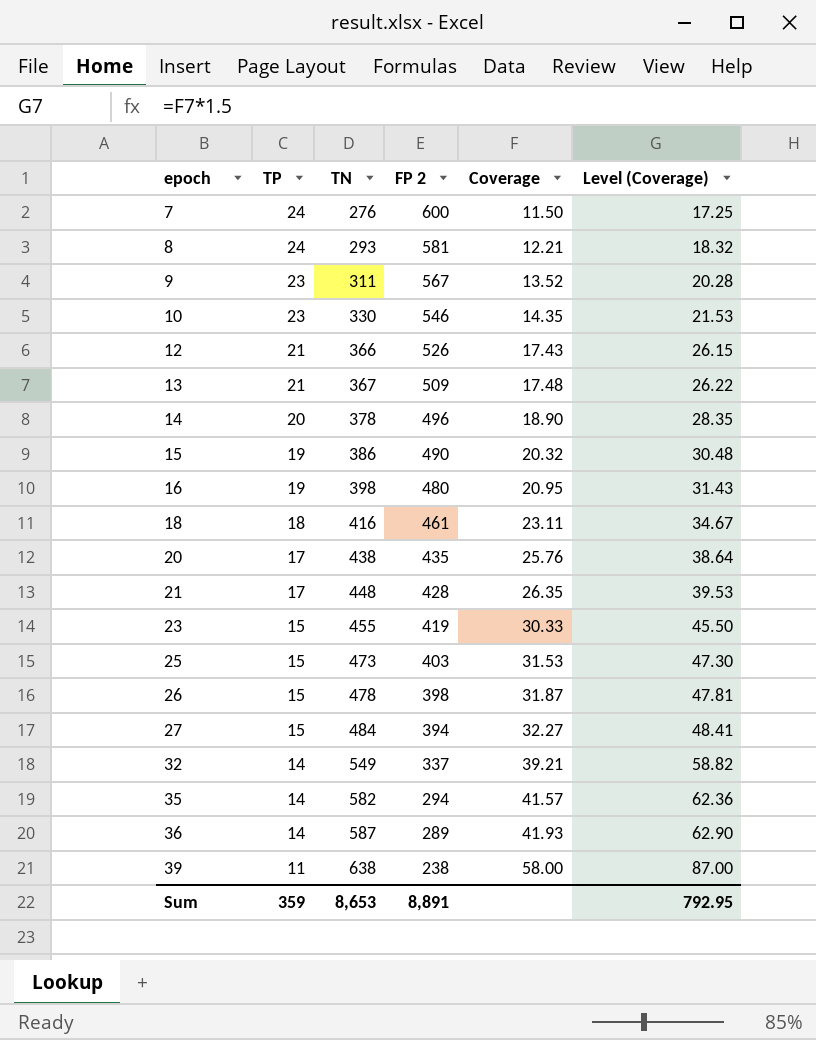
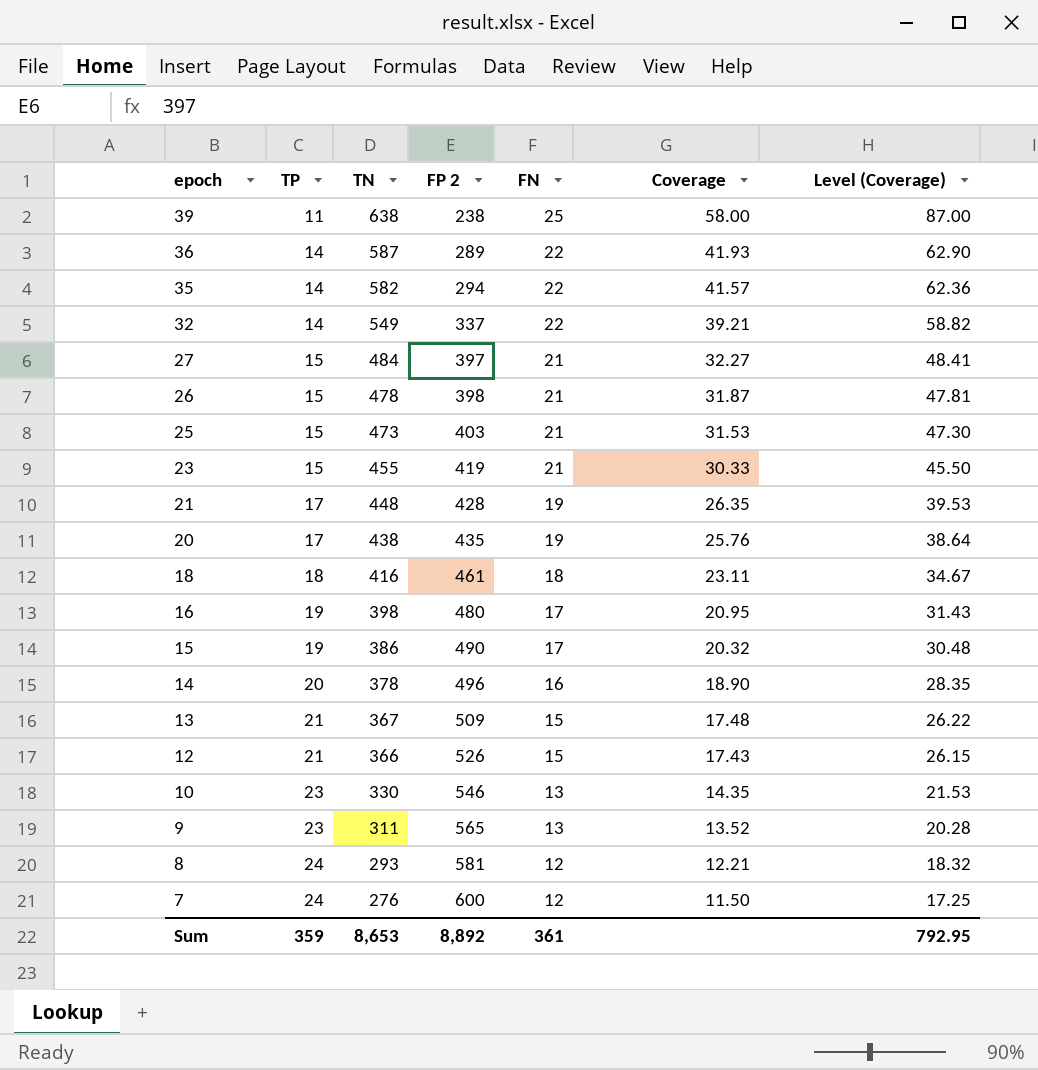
row order: epoch ascending -> epoch descending
column FN | position: none -> 5
27 | FP 2: 394 -> 397
9 | FP 2: 567 -> 565
Sum | FP 2: 8,891 -> 8,892

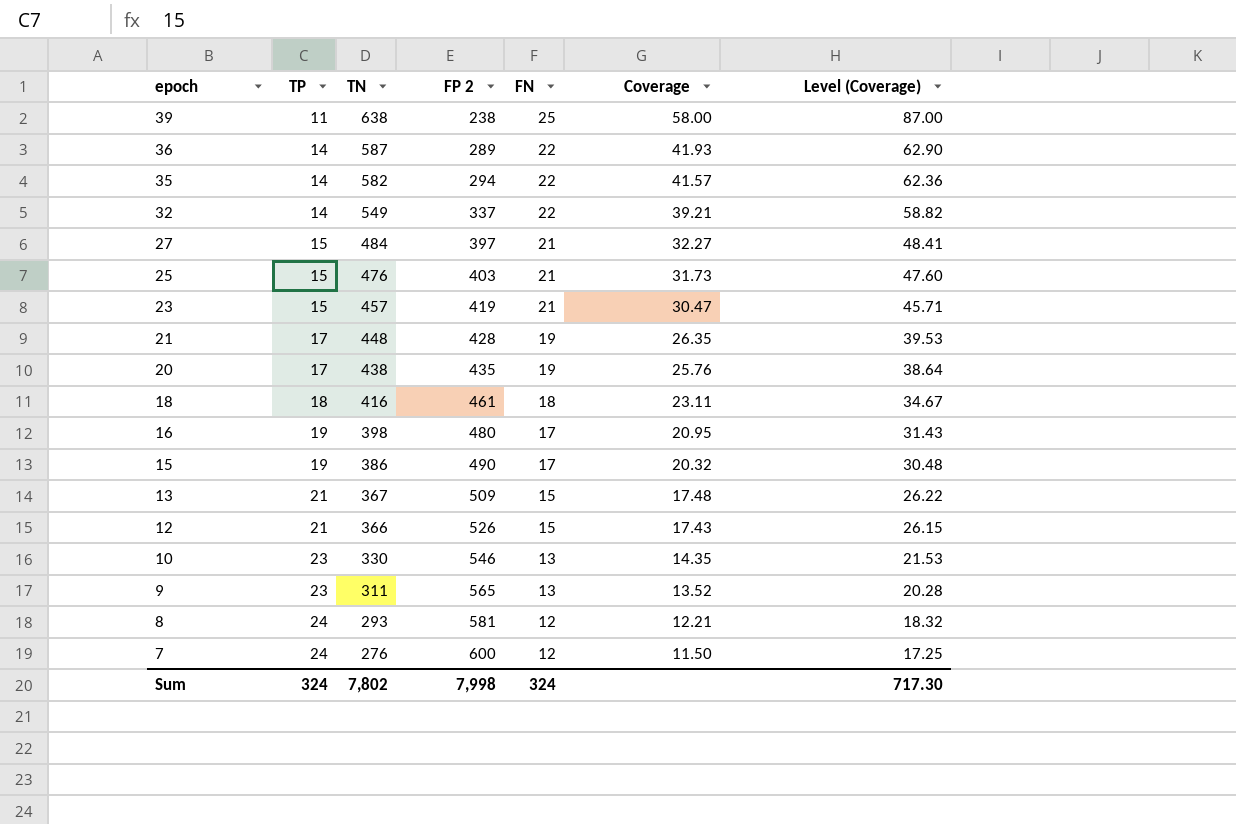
row 26: 15 | 478 | 398 | 21 | 31.87 | 47.81 -> none
row 14: 20 | 378 | 496 | 16 | 18.90 | 28.35 -> none
25 | TN: 473 -> 476
25 | Coverage: 31.53 -> 31.73
25 | Level (Coverage): 47.30 -> 47.60
23 | TN: 455 -> 457
23 | Coverage: 30.33 -> 30.47
23 | Level (Coverage): 45.50 -> 45.71
Sum | TP: 359 -> 324
Sum | TN: 8,653 -> 7,802
Sum | FP 2: 8,892 -> 7,998
Sum | FN: 361 -> 324
Sum | Level (Coverage): 792.95 -> 717.30

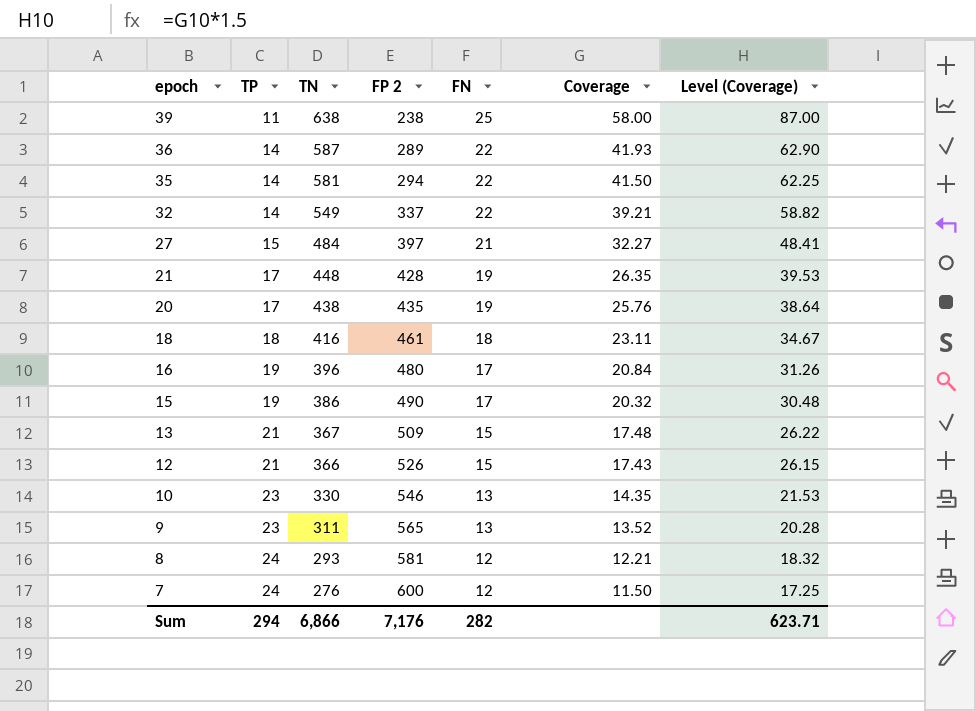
row 25: 15 | 476 | 403 | 21 | 31.73 | 47.60 -> none
row 23: 15 | 457 | 419 | 21 | 30.47 | 45.71 -> none
35 | TN: 582 -> 581
35 | Coverage: 41.57 -> 41.50
35 | Level (Coverage): 62.36 -> 62.25
16 | TN: 398 -> 396
16 | Coverage: 20.95 -> 20.84
16 | Level (Coverage): 31.43 -> 31.26
Sum | TP: 324 -> 294
Sum | TN: 7,802 -> 6,866
Sum | FP 2: 7,998 -> 7,176
Sum | FN: 324 -> 282
Sum | Level (Coverage): 717.30 -> 623.71

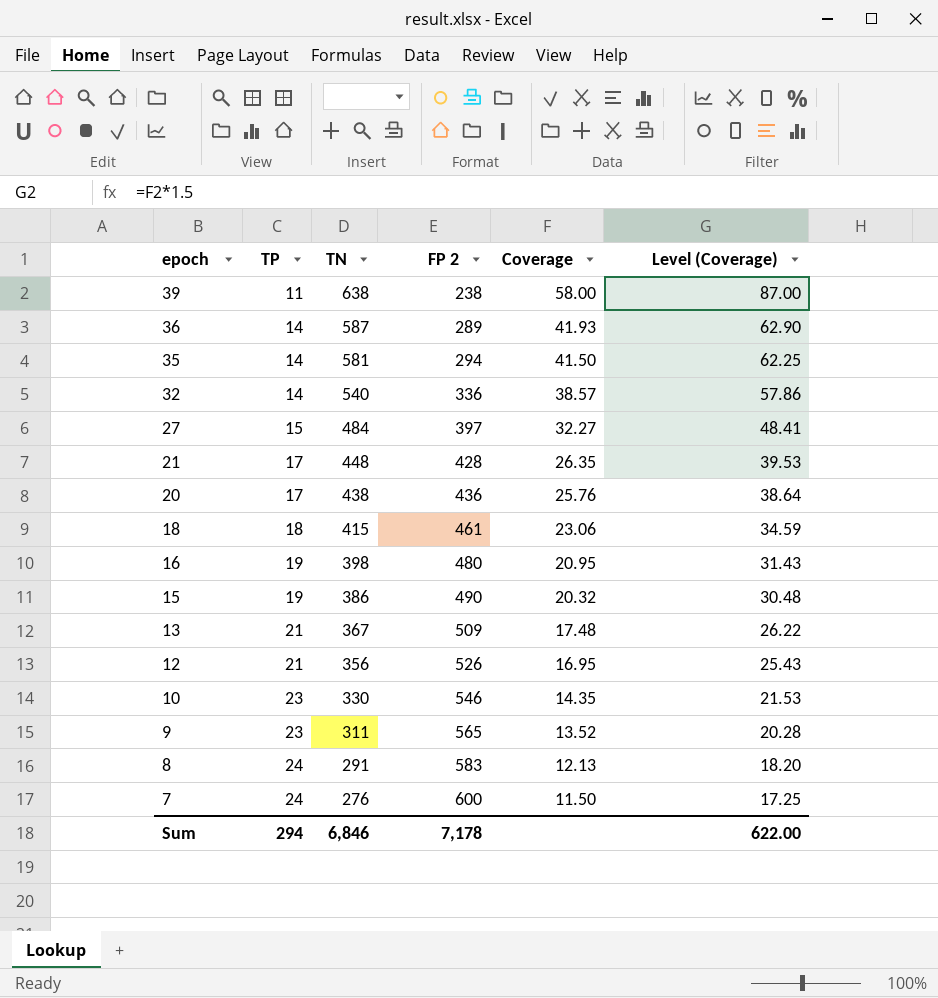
column FN | position: 5 -> none
32 | TN: 549 -> 540
32 | FP 2: 337 -> 336
32 | Coverage: 39.21 -> 38.57
32 | Level (Coverage): 58.82 -> 57.86
20 | FP 2: 435 -> 436
18 | TN: 416 -> 415
18 | Coverage: 23.11 -> 23.06
18 | Level (Coverage): 34.67 -> 34.59
16 | TN: 396 -> 398
16 | Coverage: 20.84 -> 20.95
16 | Level (Coverage): 31.26 -> 31.43
12 | TN: 366 -> 356
12 | Coverage: 17.43 -> 16.95
12 | Level (Coverage): 26.15 -> 25.43
8 | TN: 293 -> 291
8 | FP 2: 581 -> 583
8 | Coverage: 12.21 -> 12.13
8 | Level (Coverage): 18.32 -> 18.20
Sum | TN: 6,866 -> 6,846
Sum | FP 2: 7,176 -> 7,178
Sum | Level (Coverage): 623.71 -> 622.00

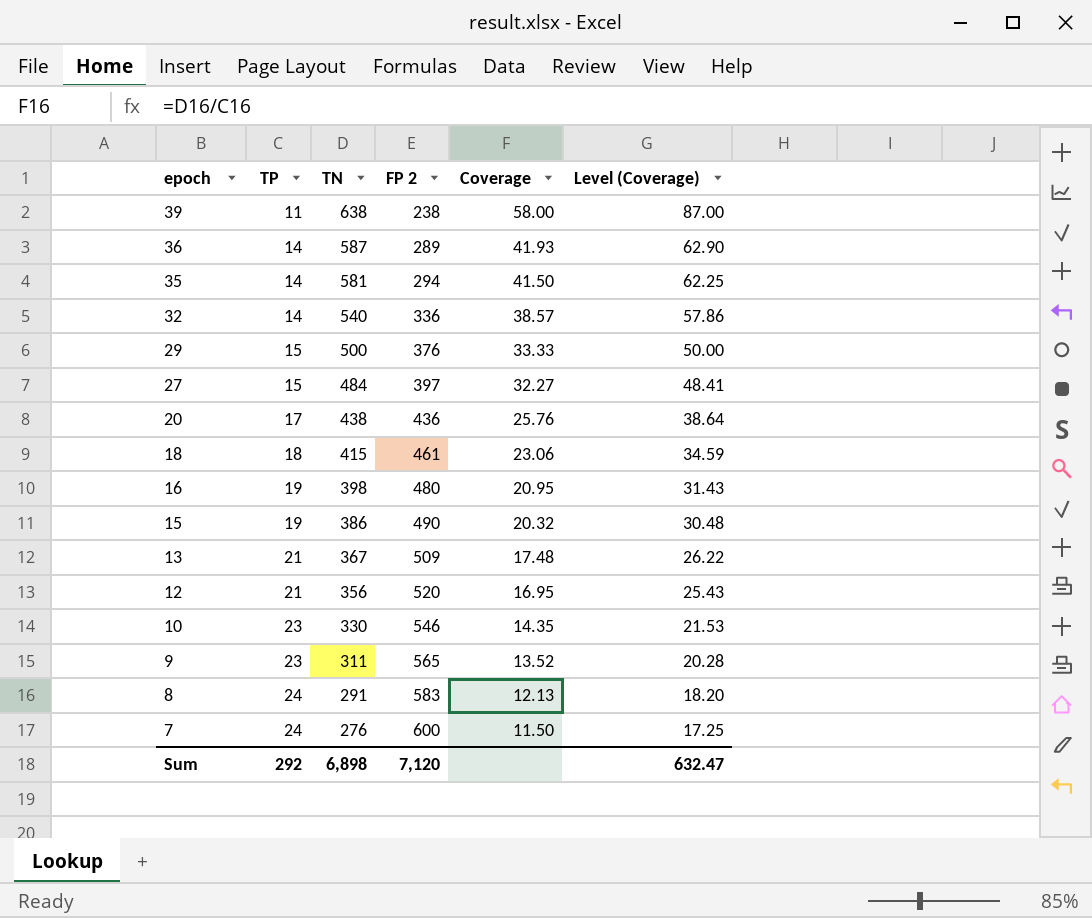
row 21: 17 | 448 | 428 | 26.35 | 39.53 -> none
row 29: none -> 15 | 500 | 376 | 33.33 | 50.00
12 | FP 2: 526 -> 520
Sum | TP: 294 -> 292
Sum | TN: 6,846 -> 6,898
Sum | FP 2: 7,178 -> 7,120
Sum | Level (Coverage): 622.00 -> 632.47

